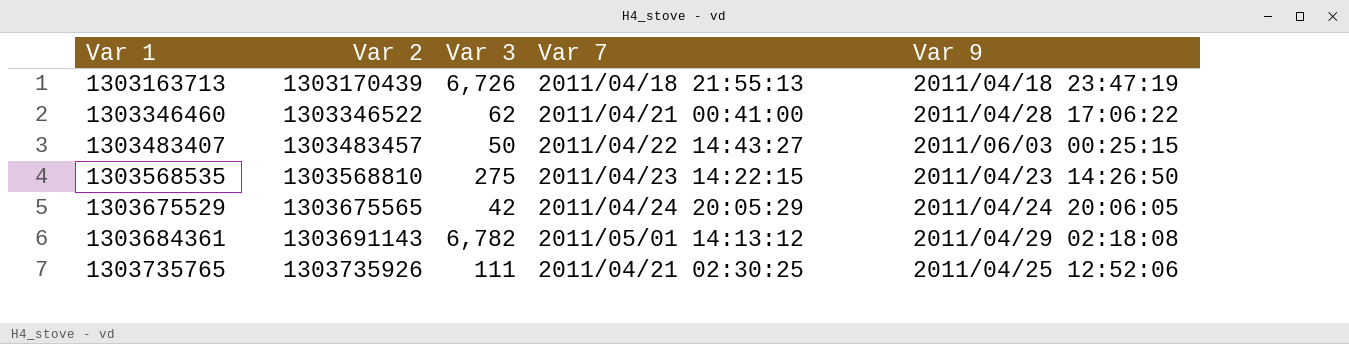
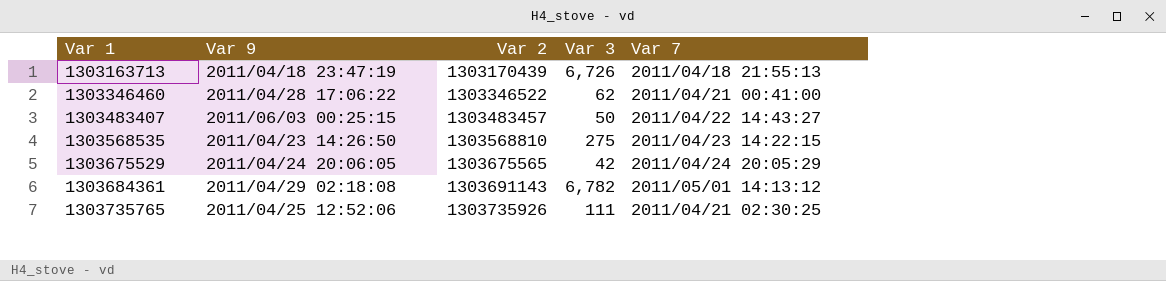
column Var 9 | position: 5 -> 2

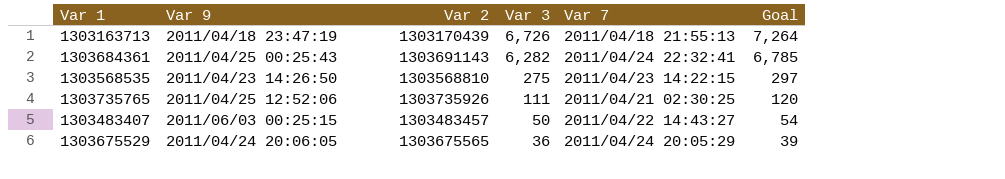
row order: Var 1 ascending -> Var 3 descending
column Goal | formula: none -> [Var 3] * 1.08
row 1303346460: 2011/04/28 17:06:22 | 1303346522 | 62 | 2011/04/21 00:41:00 -> none
1303684361 | Var 9: 2011/04/29 02:18:08 -> 2011/04/25 00:25:43
1303684361 | Var 3: 6,782 -> 6,282
1303684361 | Var 7: 2011/05/01 14:13:12 -> 2011/04/24 22:32:41
1303675529 | Var 3: 42 -> 36

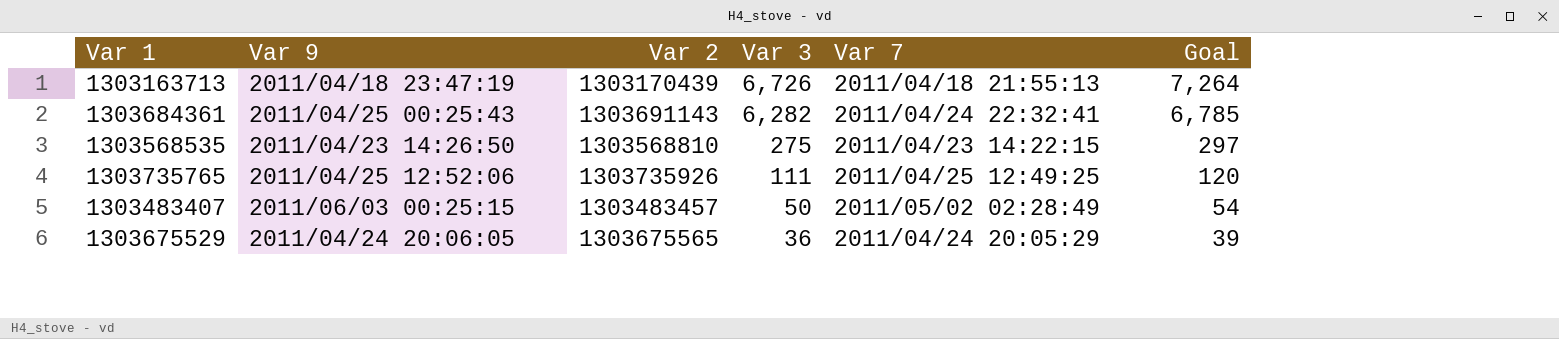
1303735765 | Var 7: 2011/04/21 02:30:25 -> 2011/04/25 12:49:25
1303483407 | Var 7: 2011/04/22 14:43:27 -> 2011/05/02 02:28:49

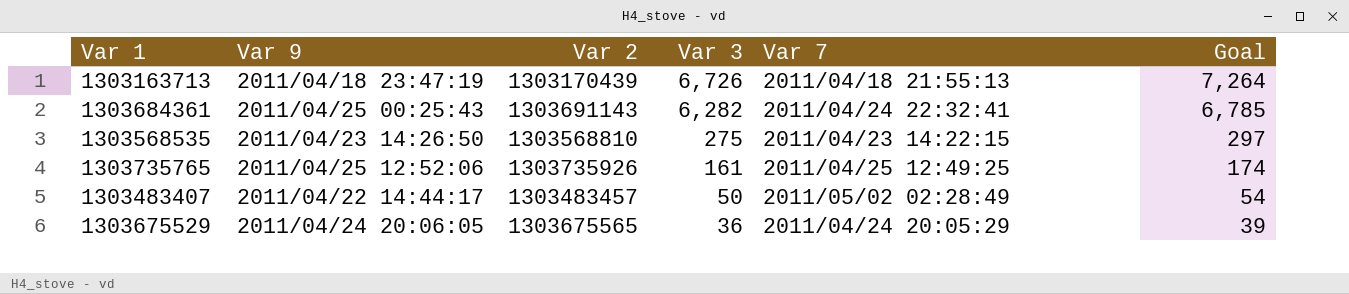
1303735765 | Var 3: 111 -> 161
1303735765 | Goal: 120 -> 174
1303483407 | Var 9: 2011/06/03 00:25:15 -> 2011/04/22 14:44:17

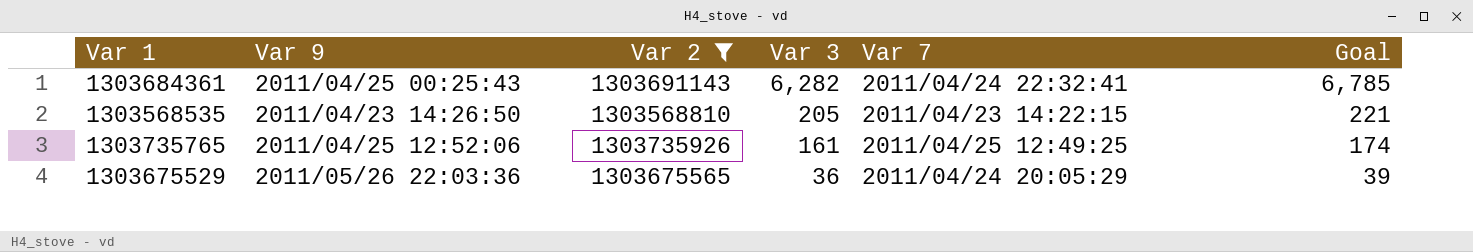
filter: none -> Var 2 >= 1303568810
1303568535 | Var 3: 275 -> 205
1303568535 | Goal: 297 -> 221
1303675529 | Var 9: 2011/04/24 20:06:05 -> 2011/05/26 22:03:36

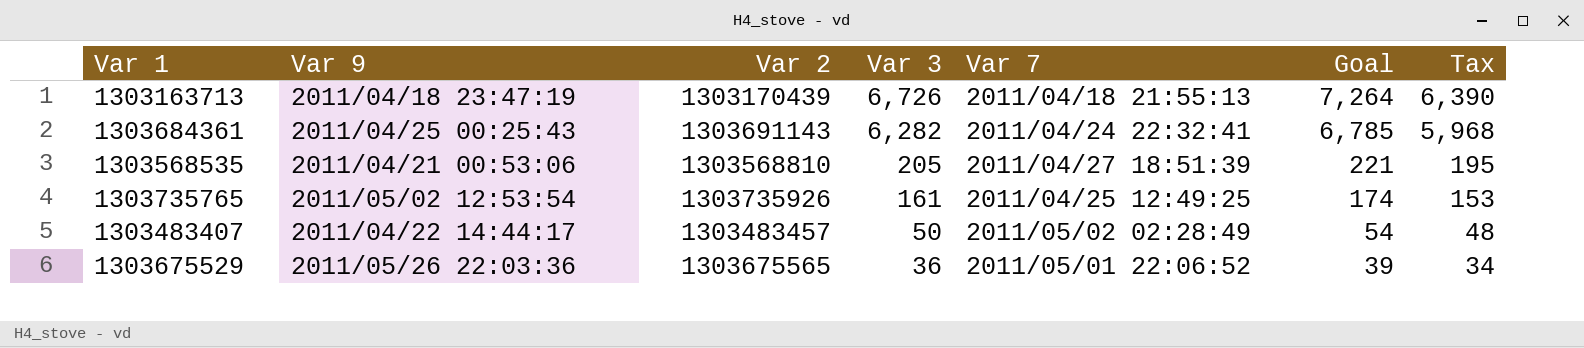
filter: Var 2 >= 1303568810 -> none
column Tax | formula: none -> [Var 3] * 0.95
1303568535 | Var 9: 2011/04/23 14:26:50 -> 2011/04/21 00:53:06
1303568535 | Var 7: 2011/04/23 14:22:15 -> 2011/04/27 18:51:39
1303735765 | Var 9: 2011/04/25 12:52:06 -> 2011/05/02 12:53:54
1303675529 | Var 7: 2011/04/24 20:05:29 -> 2011/05/01 22:06:52

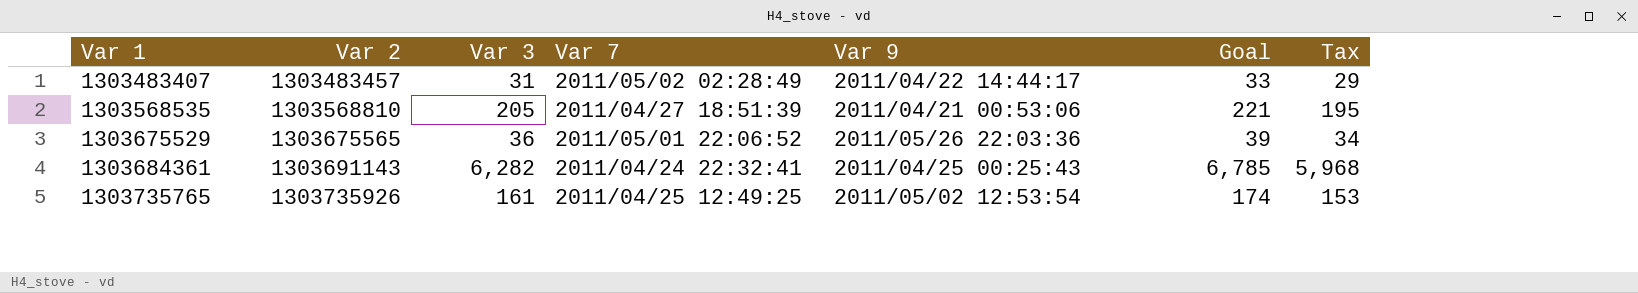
row order: Var 3 descending -> Var 1 ascending
column Var 9 | position: 2 -> 5
row 1303163713: 2011/04/18 23:47:19 | 1303170439 | 6,726 | 2011/04/18 21:55:13 | 7,264 | 6,390 -> none
1303483407 | Var 3: 50 -> 31
1303483407 | Goal: 54 -> 33
1303483407 | Tax: 48 -> 29

